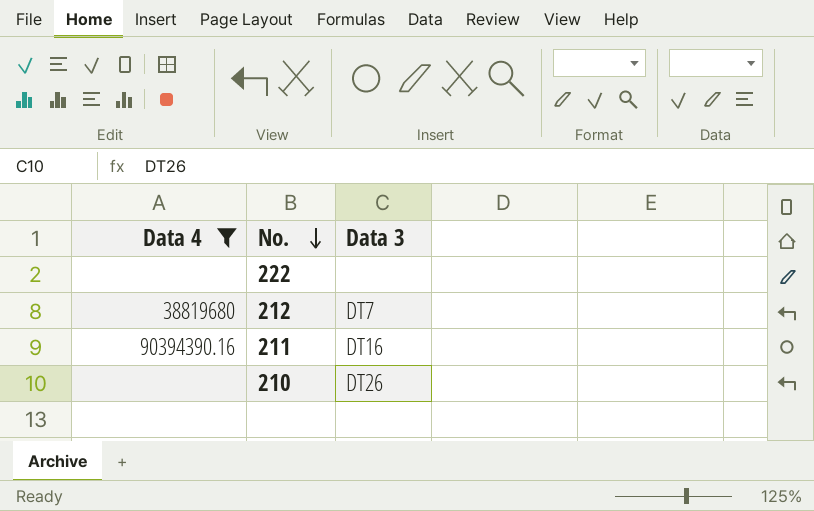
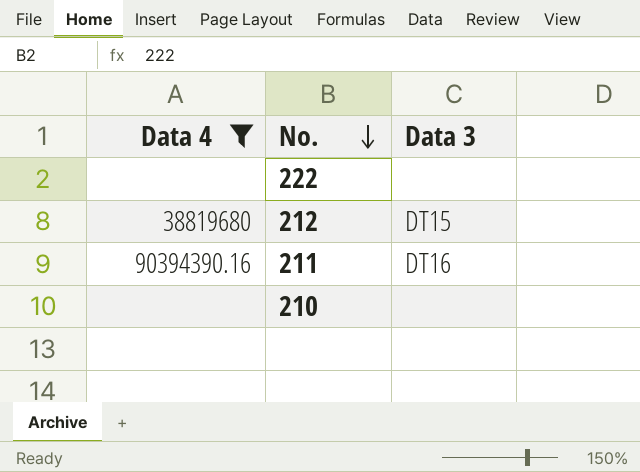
212 | Data 3: DT7 -> DT15
210 | Data 3: DT26 -> none

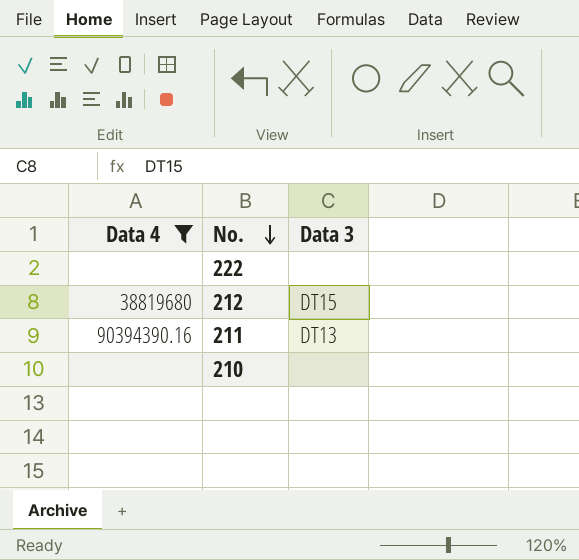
211 | Data 3: DT16 -> DT13

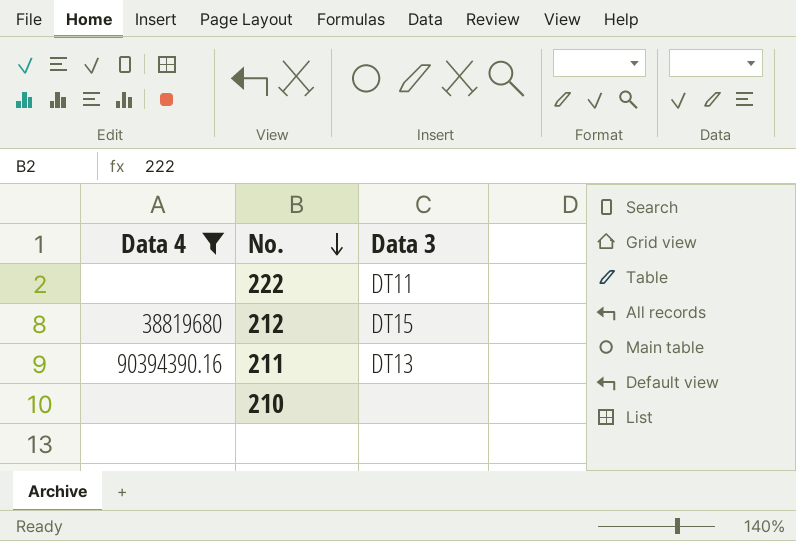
222 | Data 3: none -> DT11

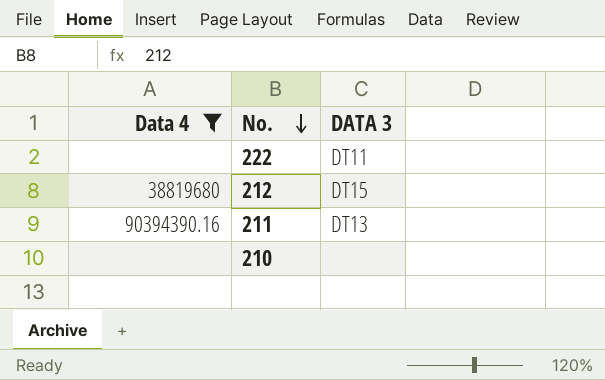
column name: Data 3 -> DATA 3

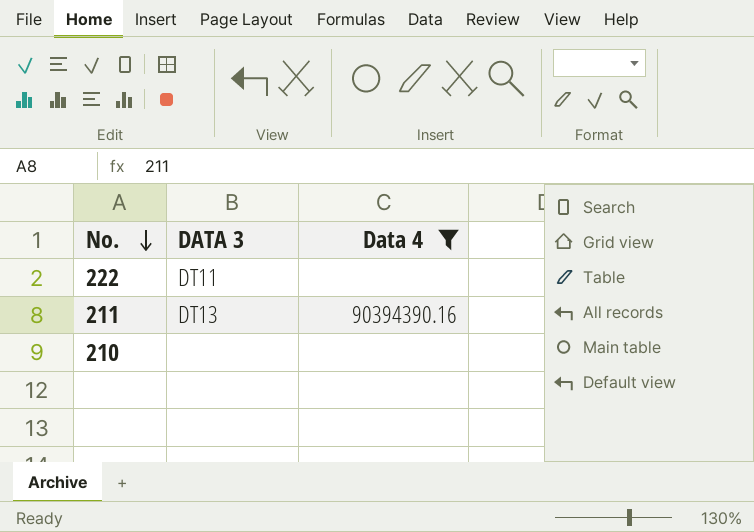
column Data 4 | position: 1 -> 3
row 212: 38819680 | DT15 -> none

